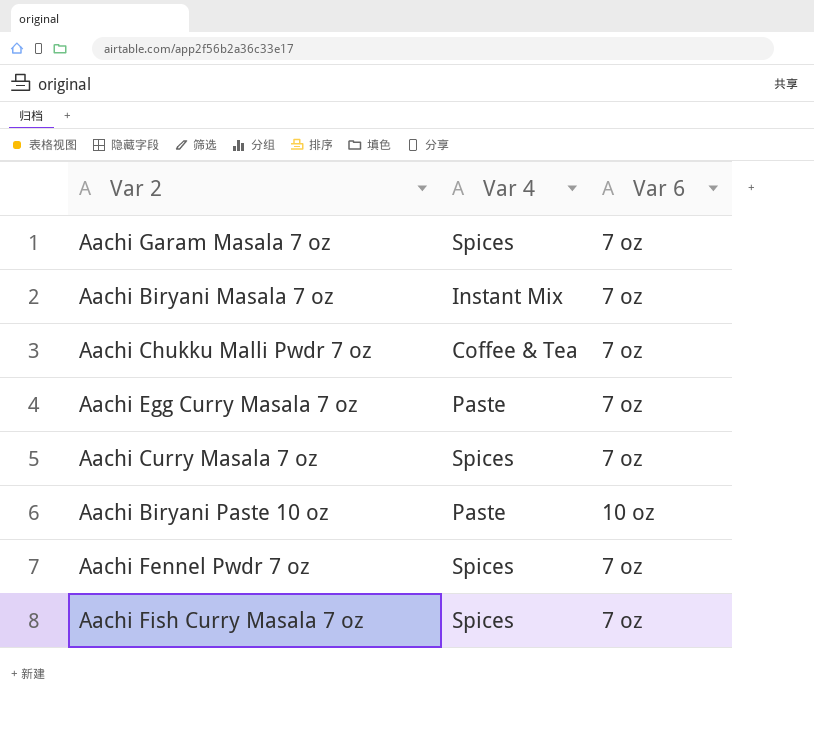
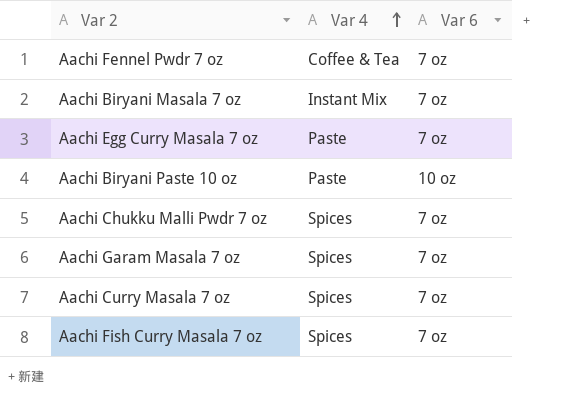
row order: none -> Var 4 ascending
Aachi Fennel Pwdr 7 oz | Var 4: Spices -> Coffee & Tea
Aachi Chukku Malli Pwdr 7 oz | Var 4: Coffee & Tea -> Spices

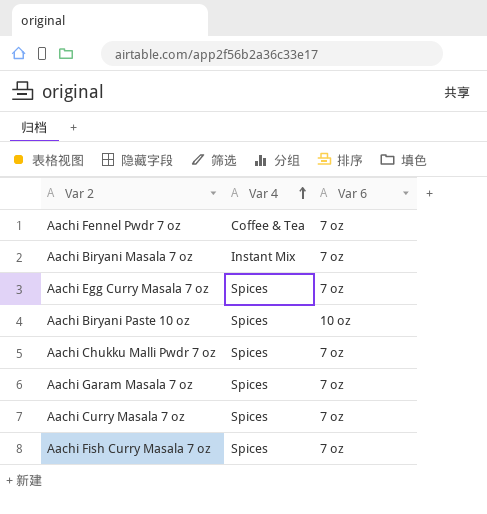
Aachi Egg Curry Masala 7 oz | Var 4: Paste -> Spices
Aachi Biryani Paste 10 oz | Var 4: Paste -> Spices

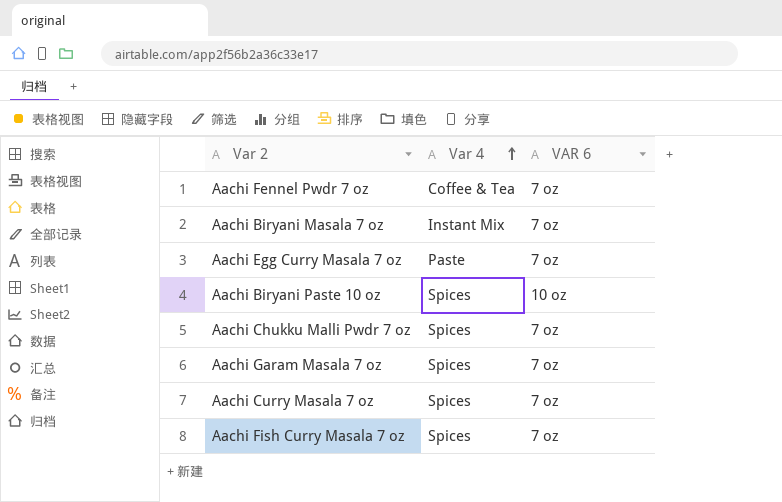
column name: Var 6 -> VAR 6
Aachi Egg Curry Masala 7 oz | Var 4: Spices -> Paste

